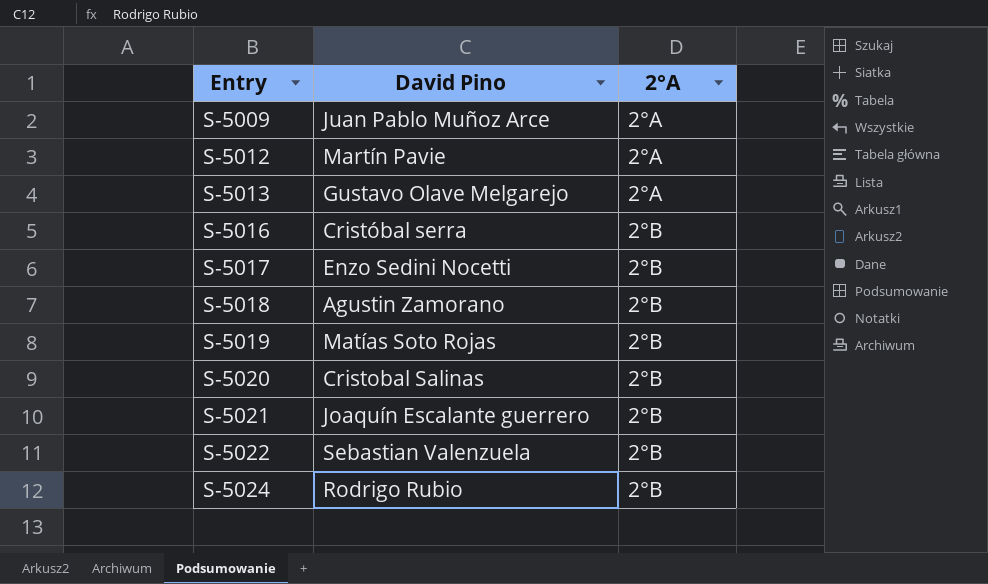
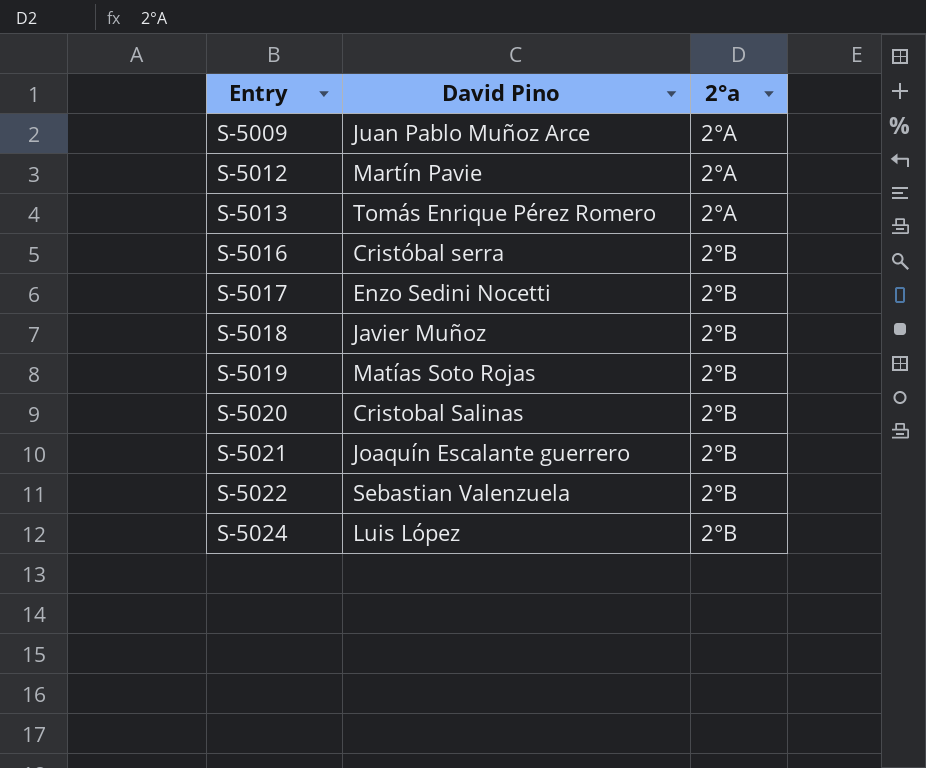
column name: 2°A -> 2°a
S-5013 | David Pino: Gustavo Olave Melgarejo -> Tomás Enrique Pérez Romero
S-5018 | David Pino: Agustin Zamorano -> Javier Muñoz
S-5024 | David Pino: Rodrigo Rubio -> Luis López

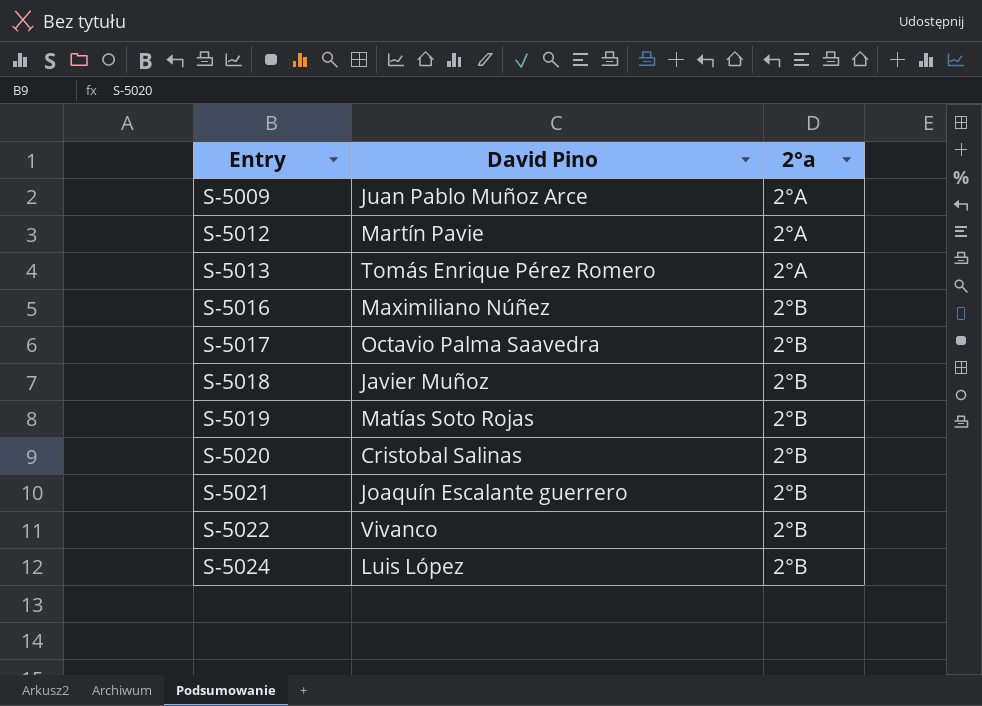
S-5016 | David Pino: Cristóbal serra -> Maximiliano Núñez
S-5017 | David Pino: Enzo Sedini Nocetti -> Octavio Palma Saavedra
S-5022 | David Pino: Sebastian Valenzuela -> Vivanco

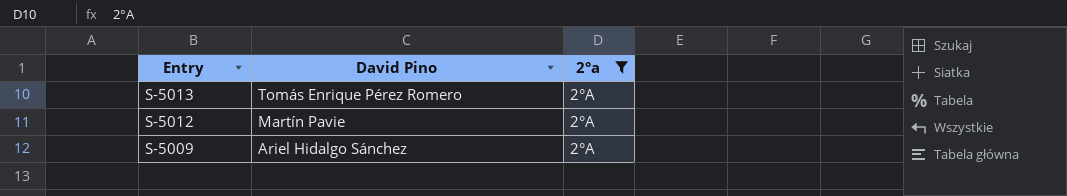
filter: none -> 2°a = 2°A
row order: Entry ascending -> Entry descending
S-5009 | David Pino: Juan Pablo Muñoz Arce -> Ariel Hidalgo Sánchez

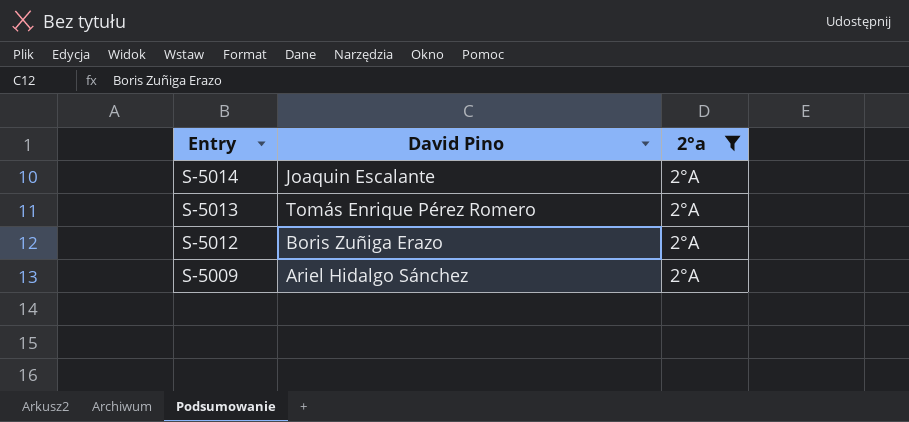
row S-5014: none -> Joaquin Escalante | 2°A
S-5012 | David Pino: Martín Pavie -> Boris Zuñiga Erazo

